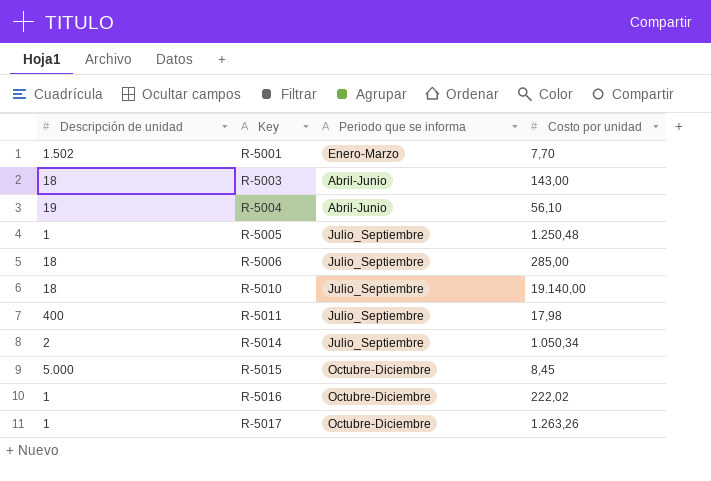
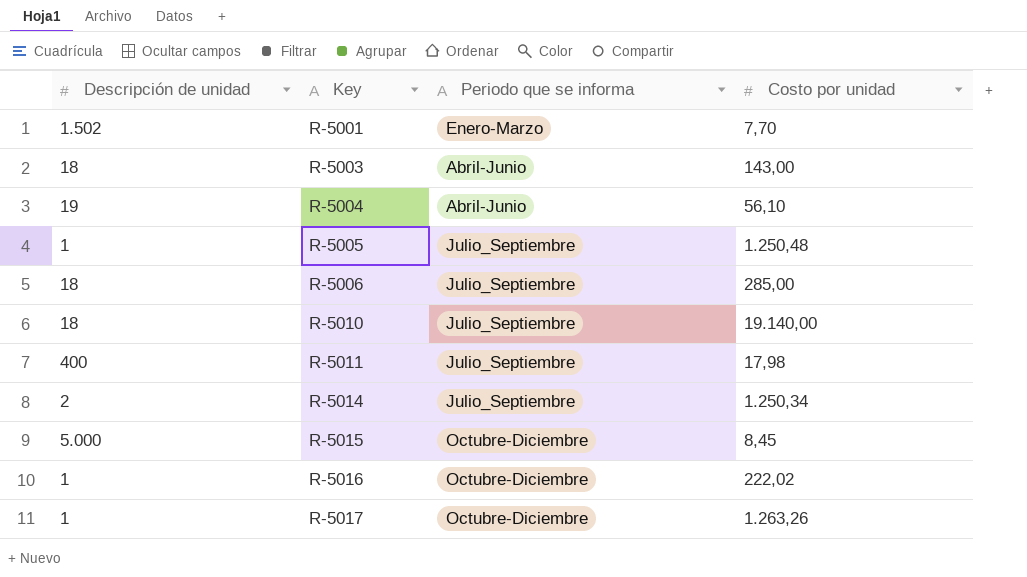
R-5014 | Costo por unidad: 1.050,34 -> 1.250,34

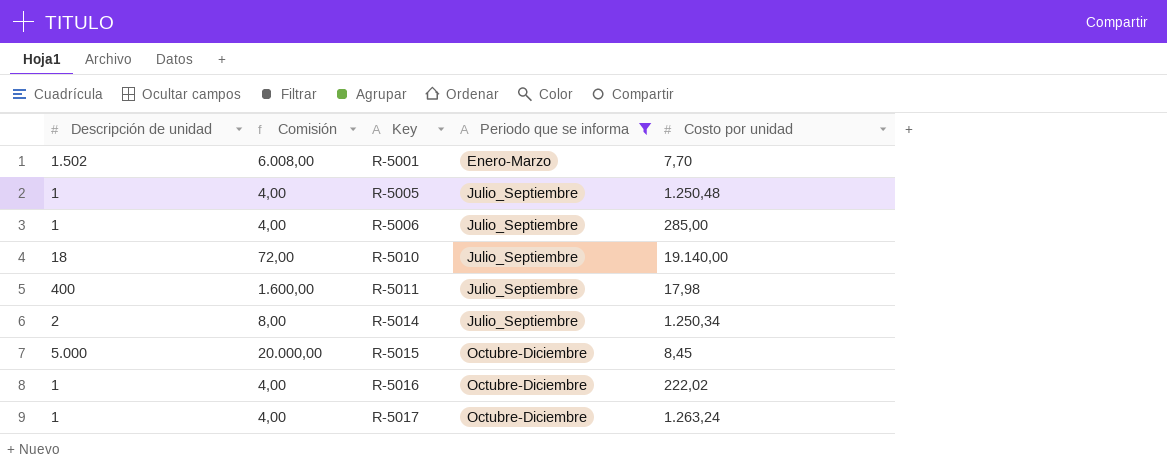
filter: none -> Periodo que se informa != Abril-Junio
column Comisión | formula: none -> [Descripción de unidad] * 4
R-5006 | Descripción de unidad: 18 -> 1
R-5017 | Costo por unidad: 1.263,26 -> 1.263,24

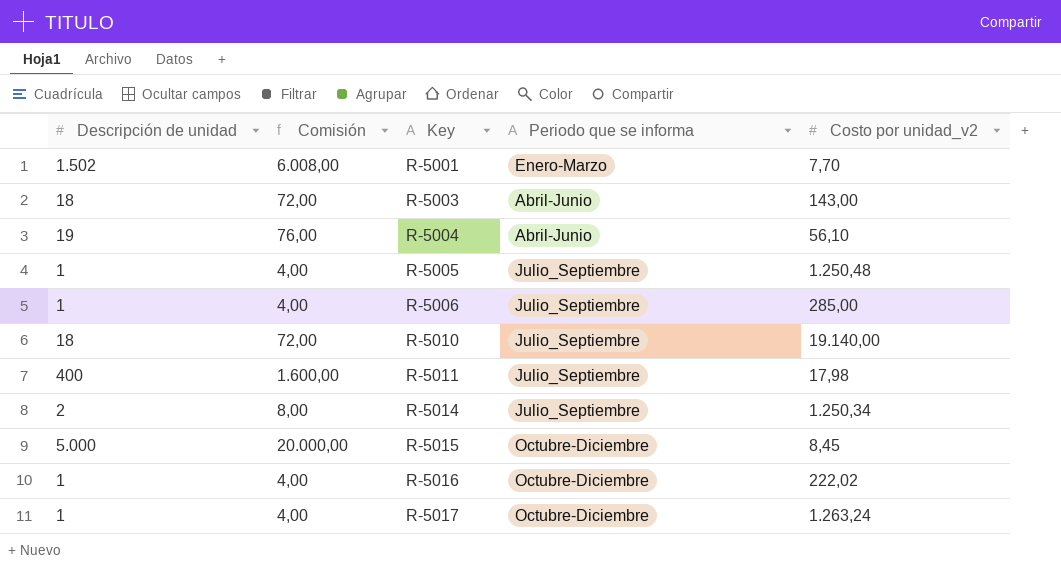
filter: Periodo que se informa != Abril-Junio -> none
column name: Costo por unidad -> Costo por unidad_v2

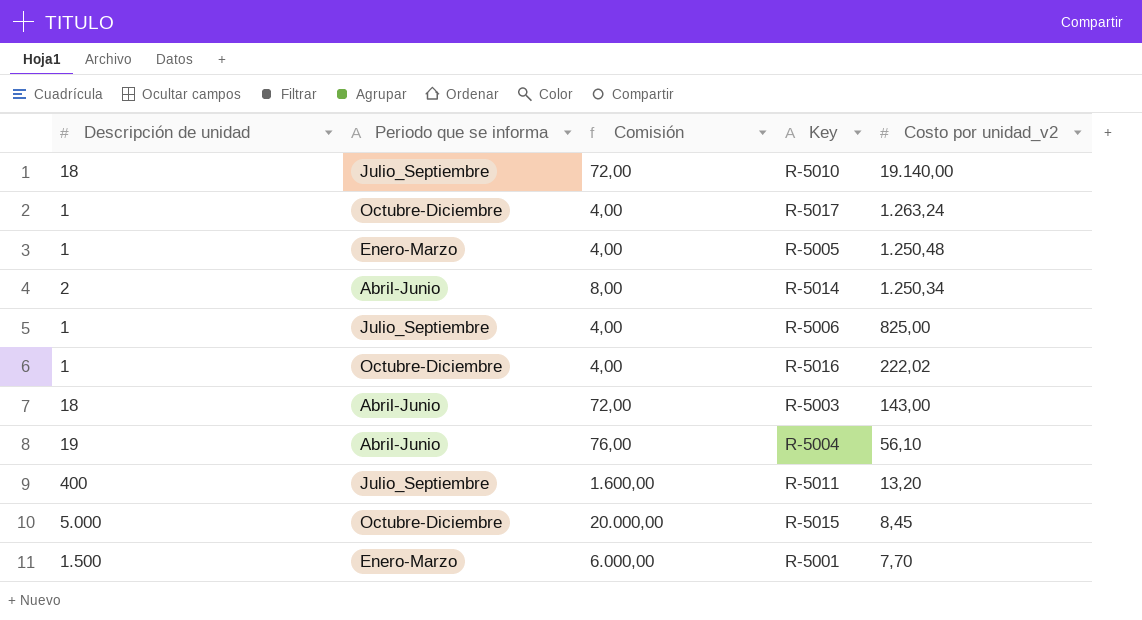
row order: Key ascending -> Costo por unidad_v2 descending
column Periodo que se informa | position: 4 -> 2
R-5005 | Periodo que se informa: Julio_Septiembre -> Enero-Marzo
R-5014 | Periodo que se informa: Julio_Septiembre -> Abril-Junio
R-5006 | Costo por unidad_v2: 285,00 -> 825,00
R-5011 | Costo por unidad_v2: 17,98 -> 13,20
R-5001 | Descripción de unidad: 1.502 -> 1.500
R-5001 | Comisión: 6.008,00 -> 6.000,00

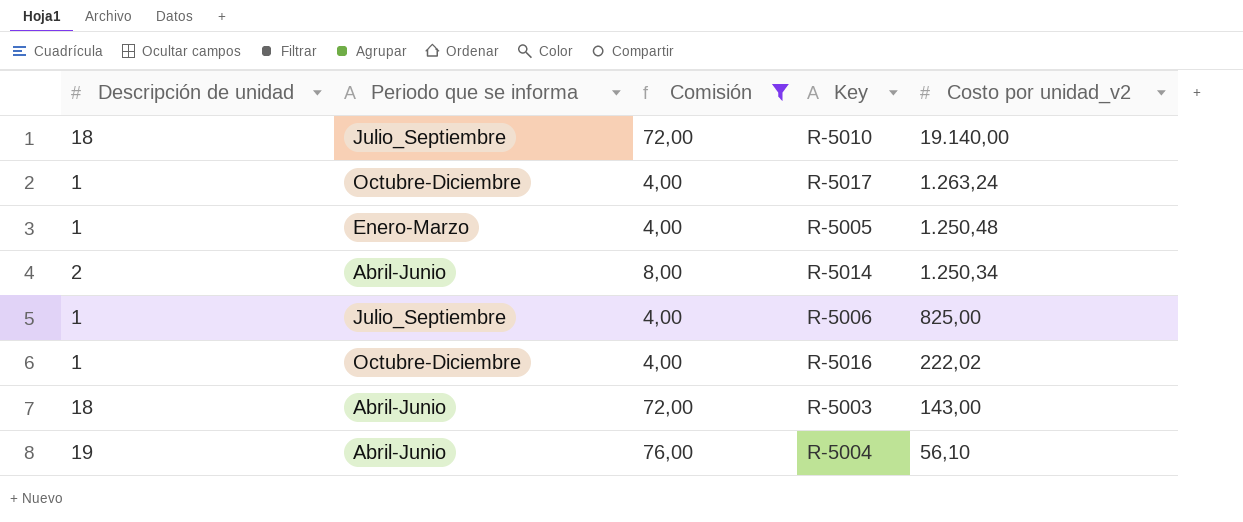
filter: none -> Comisión <= 76,00

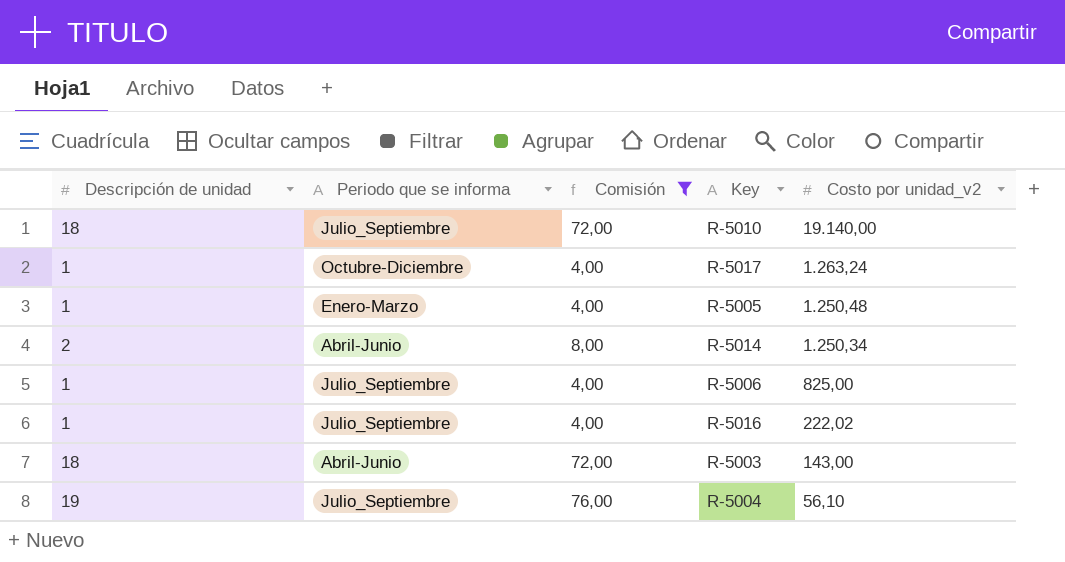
R-5016 | Periodo que se informa: Octubre-Diciembre -> Julio_Septiembre
R-5004 | Periodo que se informa: Abril-Junio -> Julio_Septiembre

